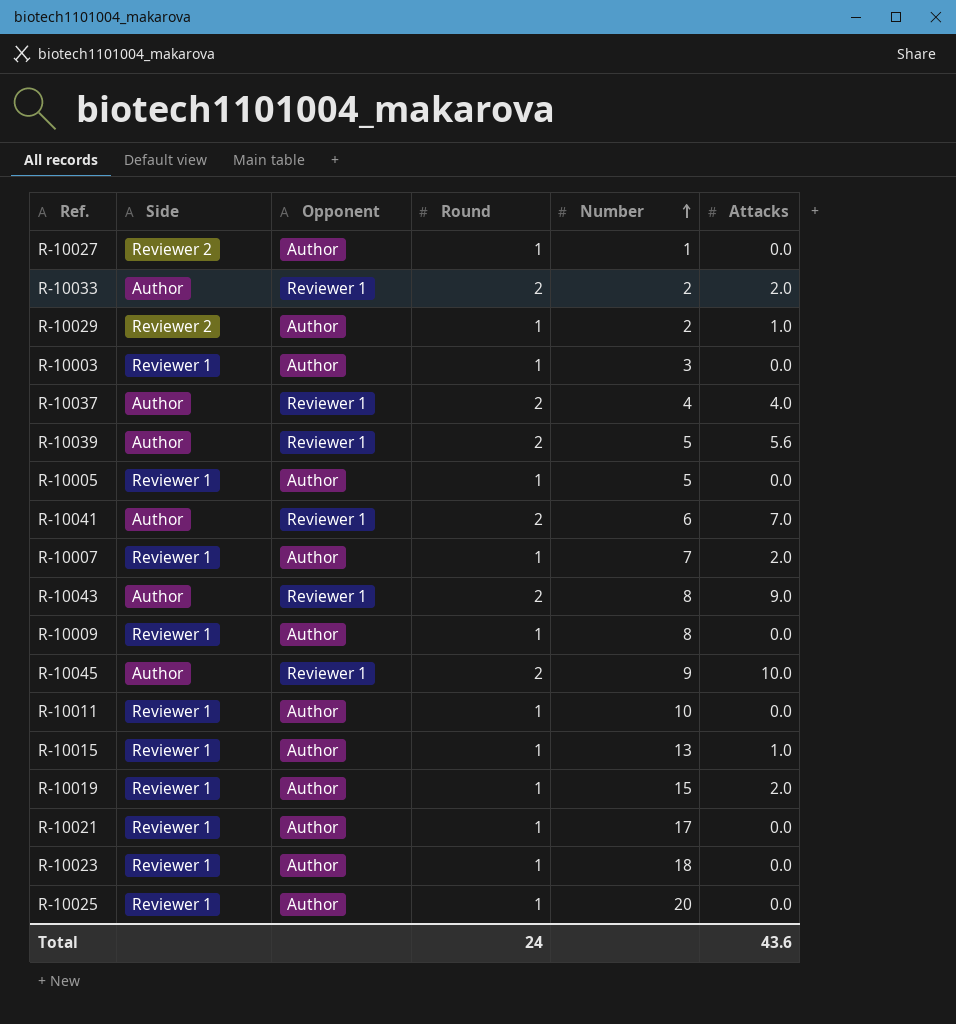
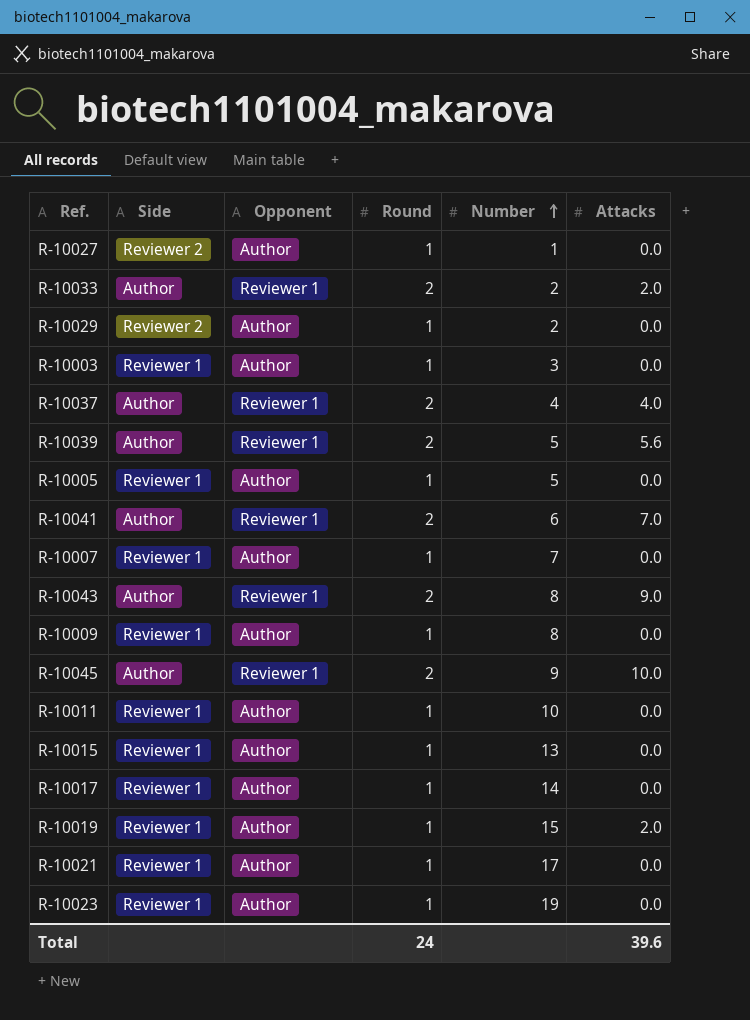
row R-10025: Reviewer 1 | Author | 1 | 20 | 0.0 -> none
R-10029 | Attacks: 1.0 -> 0.0
R-10007 | Attacks: 2.0 -> 0.0
R-10015 | Attacks: 1.0 -> 0.0
row R-10017: none -> Reviewer 1 | Author | 1 | 14 | 0.0
R-10023 | Number: 18 -> 19
Total | Attacks: 43.6 -> 39.6

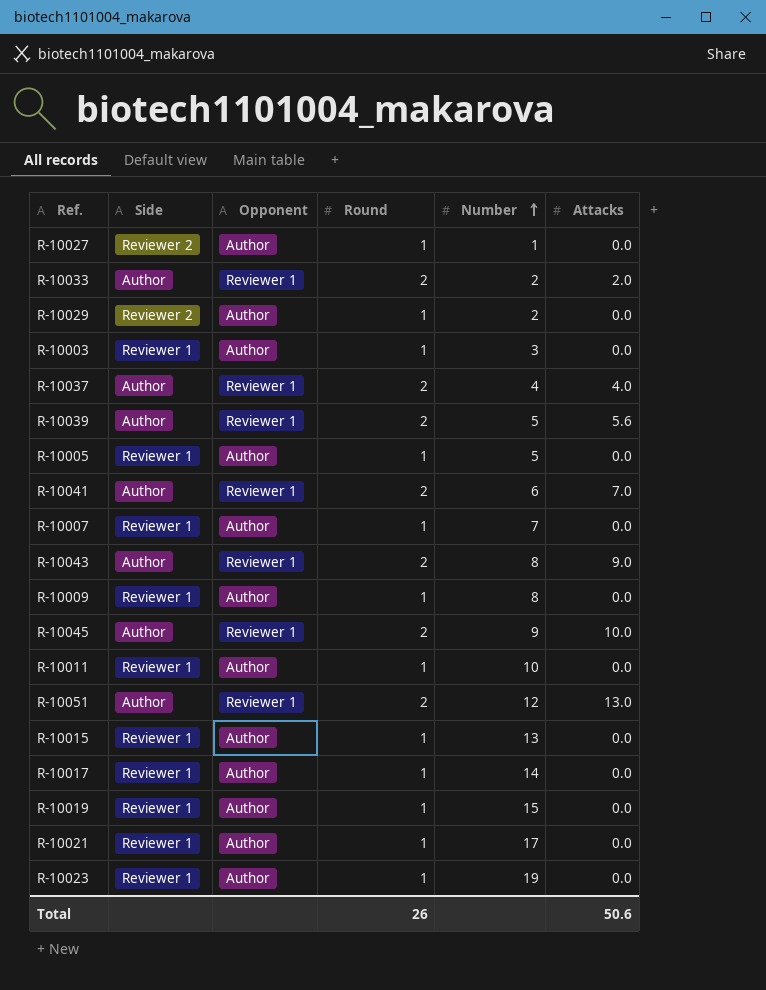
row R-10051: none -> Author | Reviewer 1 | 2 | 12 | 13.0
R-10019 | Attacks: 2.0 -> 0.0
Total | Round: 24 -> 26
Total | Attacks: 39.6 -> 50.6

